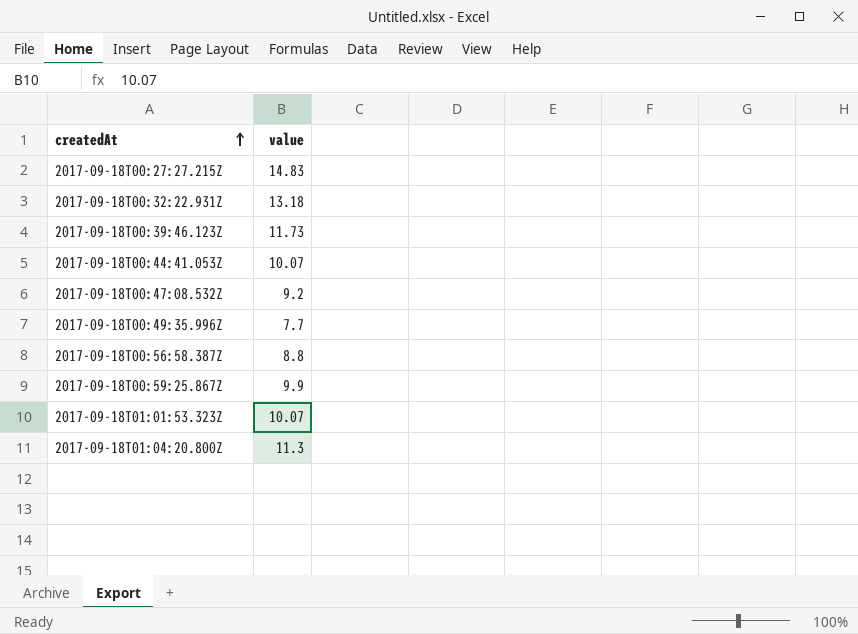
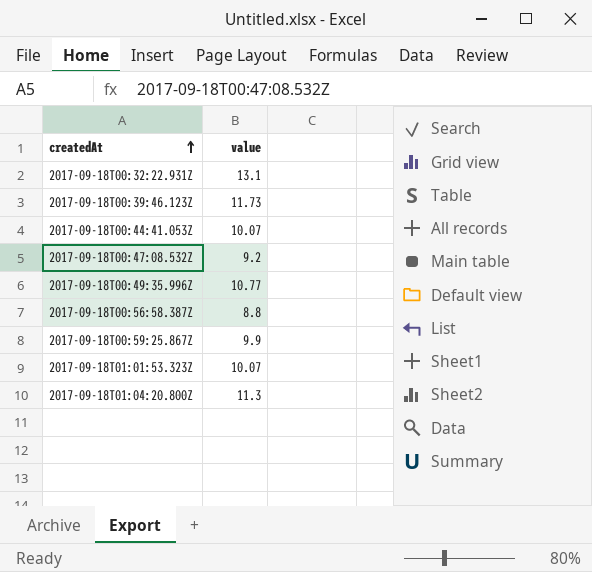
row 2017-09-18T00:27:27.215Z: 14.83 -> none
2017-09-18T00:32:22.931Z | value: 13.18 -> 13.1
2017-09-18T00:49:35.996Z | value: 7.7 -> 10.77

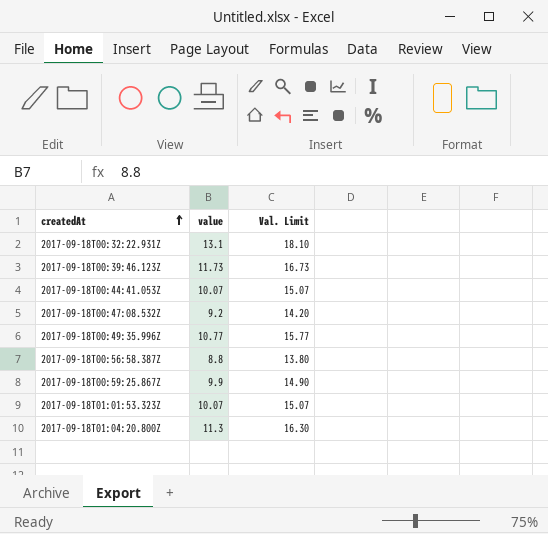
column Val. Limit | formula: none -> [value] + 5

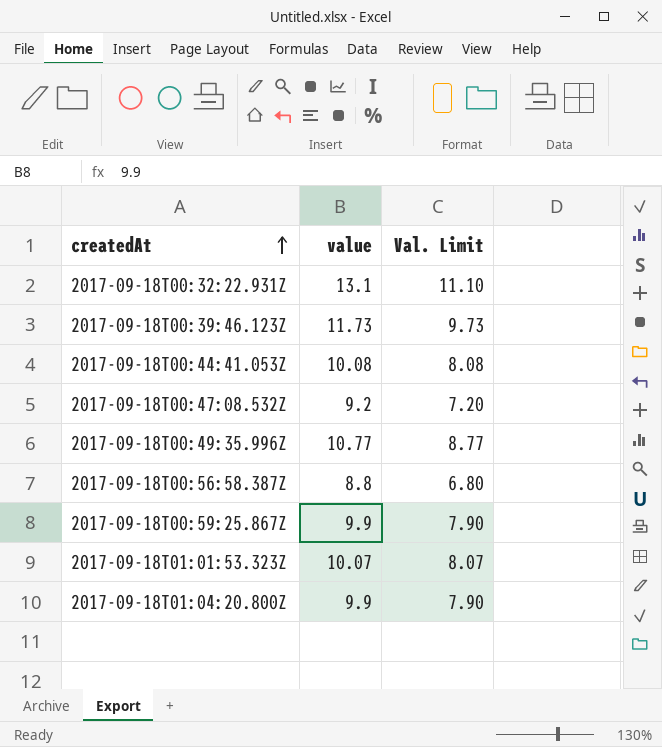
column Val. Limit | formula: [value] + 5 -> [value] - 2
2017-09-18T00:44:41.053Z | value: 10.07 -> 10.08
2017-09-18T01:04:20.800Z | value: 11.3 -> 9.9

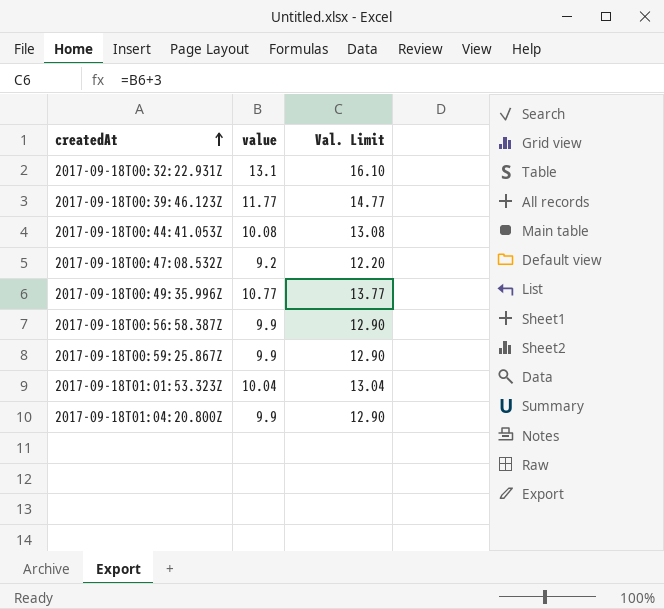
column Val. Limit | formula: [value] - 2 -> [value] + 3
2017-09-18T00:39:46.123Z | value: 11.73 -> 11.77
2017-09-18T00:56:58.387Z | value: 8.8 -> 9.9
2017-09-18T01:01:53.323Z | value: 10.07 -> 10.04

